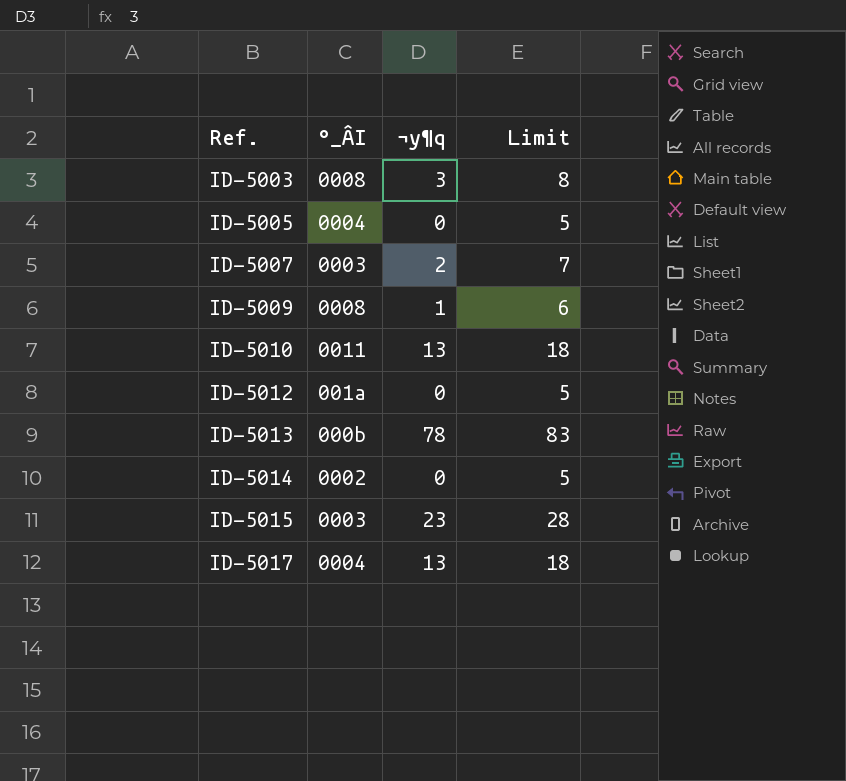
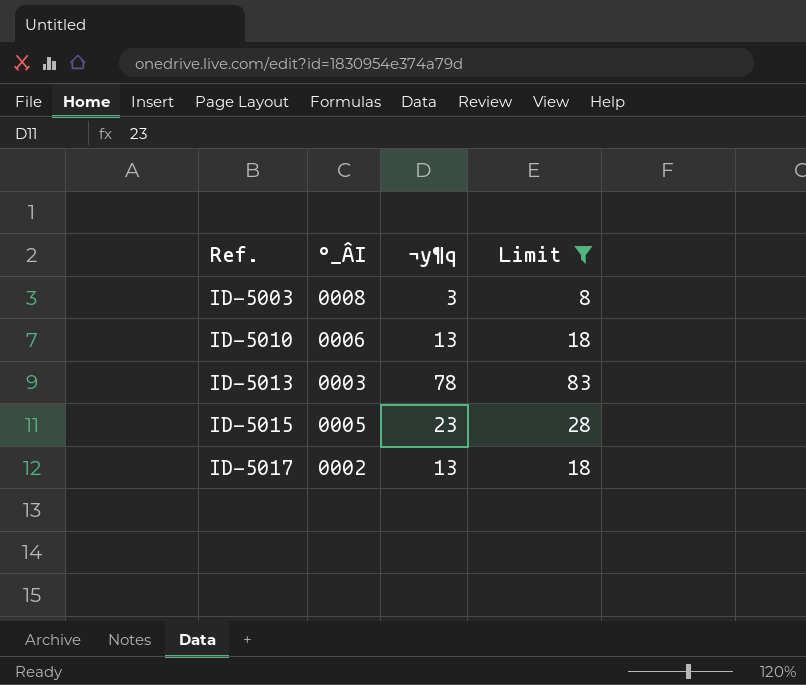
filter: none -> Limit >= 8
ID-5010 | °_ÂI: 0011 -> 0006
ID-5013 | °_ÂI: 000b -> 0003
ID-5015 | °_ÂI: 0003 -> 0005
ID-5017 | °_ÂI: 0004 -> 0002

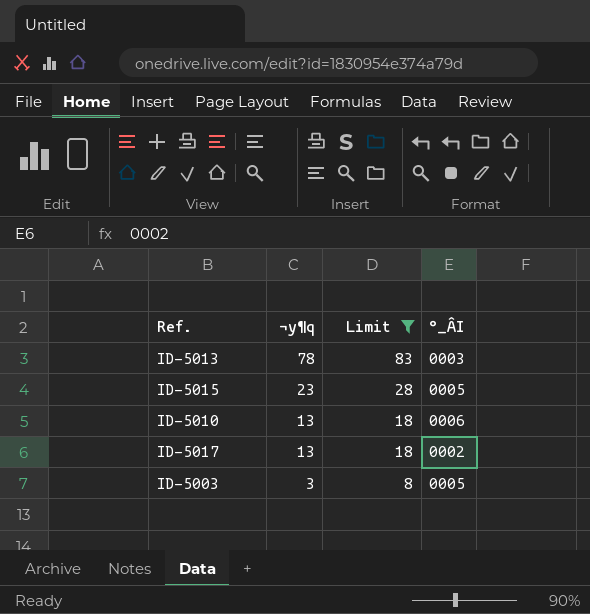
row order: Ref. ascending -> ¬y¶q descending
column °_ÂI | position: 2 -> 4
ID-5003 | °_ÂI: 0008 -> 0005

